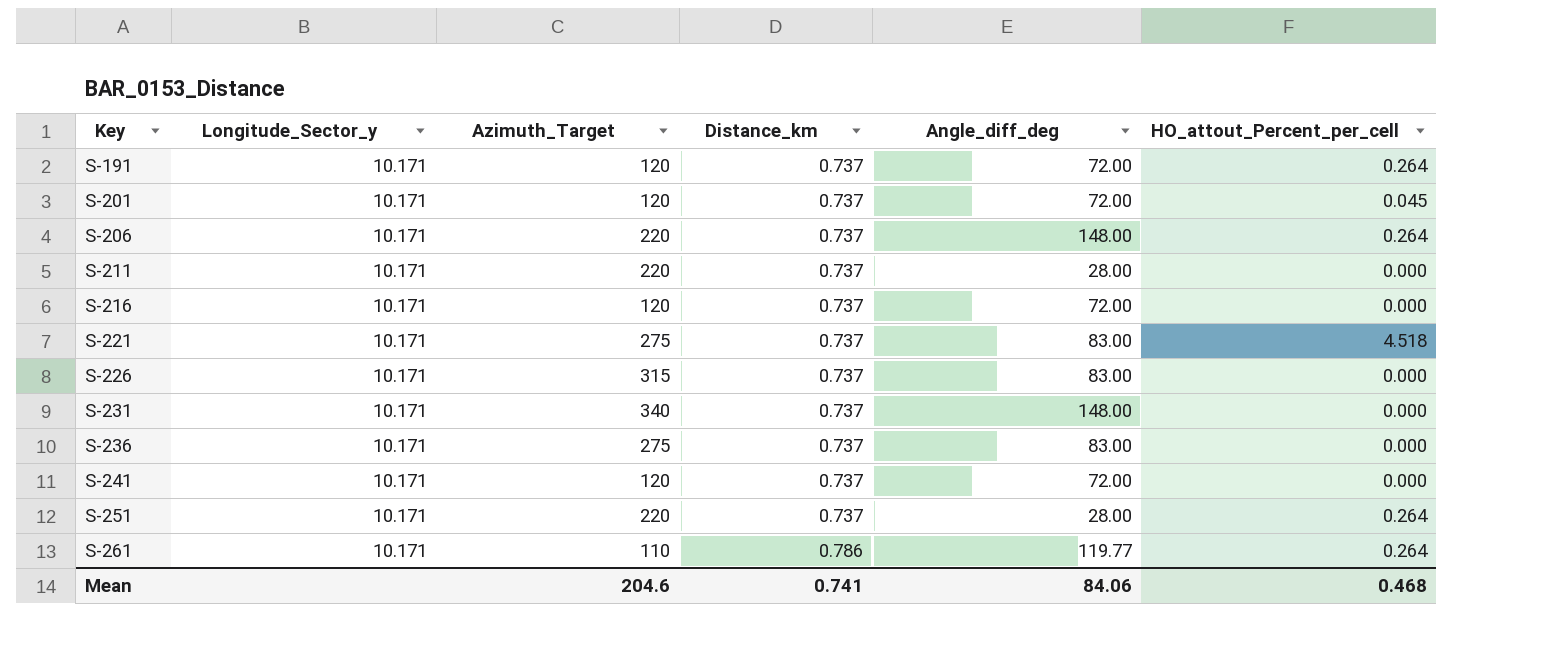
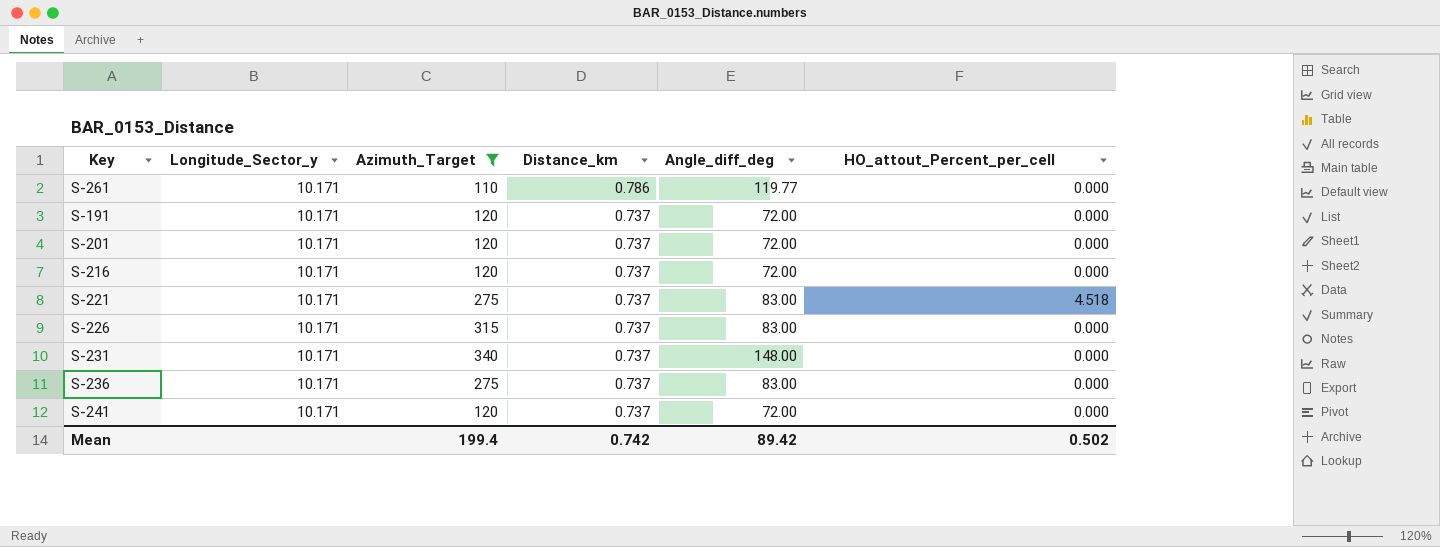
filter: none -> Azimuth_Target != 220
row order: Key ascending -> Distance_km descending
S-261 | HO_attout_Percent_per_cell: 0.264 -> 0.000
S-191 | HO_attout_Percent_per_cell: 0.264 -> 0.000
S-201 | HO_attout_Percent_per_cell: 0.045 -> 0.000
Mean | Azimuth_Target: 204.6 -> 199.4
Mean | Distance_km: 0.741 -> 0.742
Mean | Angle_diff_deg: 84.06 -> 89.42
Mean | HO_attout_Percent_per_cell: 0.468 -> 0.502

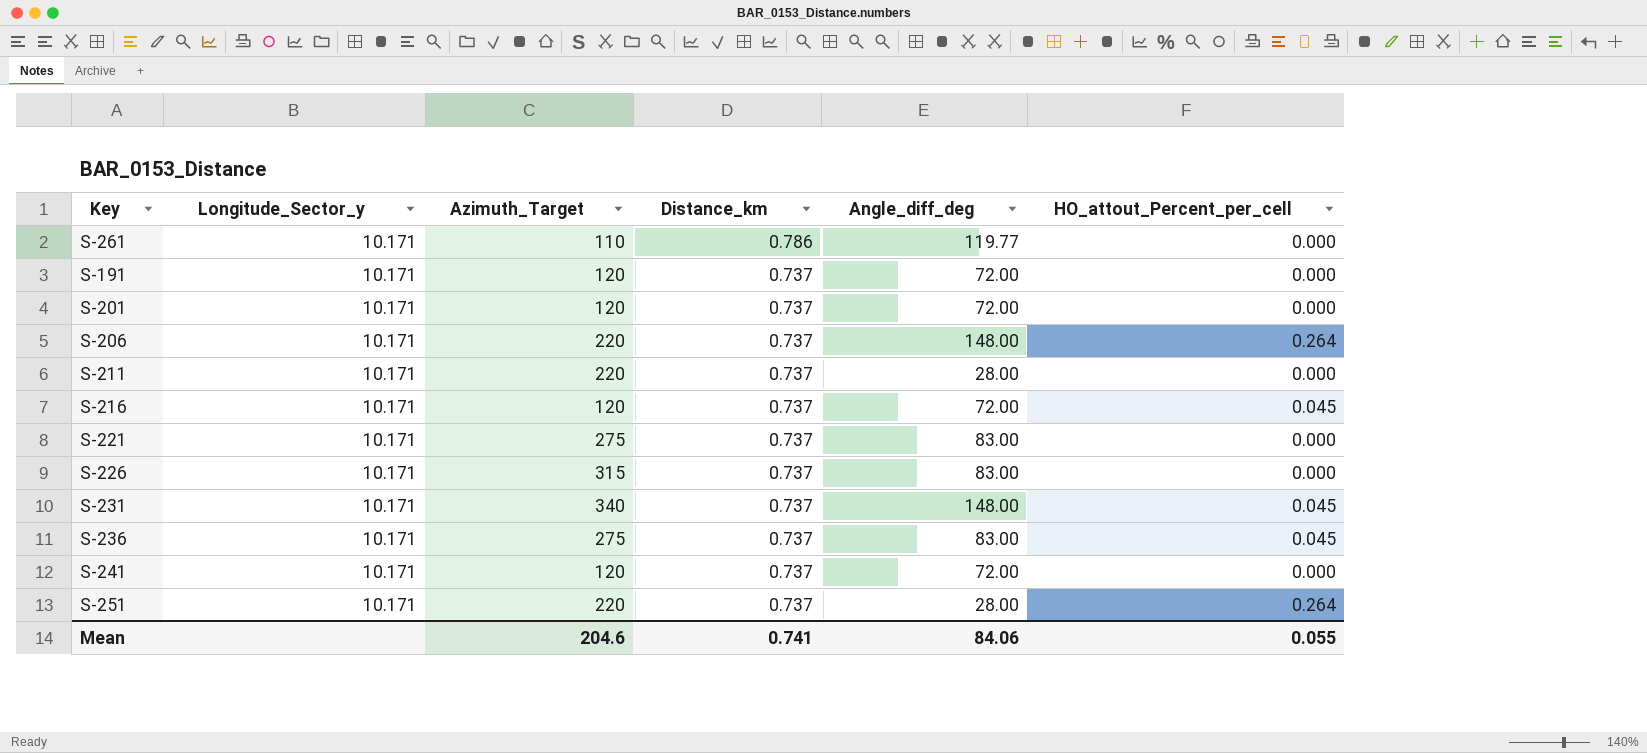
filter: Azimuth_Target != 220 -> none
S-216 | HO_attout_Percent_per_cell: 0.000 -> 0.045
S-221 | HO_attout_Percent_per_cell: 4.518 -> 0.000
S-231 | HO_attout_Percent_per_cell: 0.000 -> 0.045
S-236 | HO_attout_Percent_per_cell: 0.000 -> 0.045
Mean | Azimuth_Target: 199.4 -> 204.6
Mean | Distance_km: 0.742 -> 0.741
Mean | Angle_diff_deg: 89.42 -> 84.06
Mean | HO_attout_Percent_per_cell: 0.502 -> 0.055

